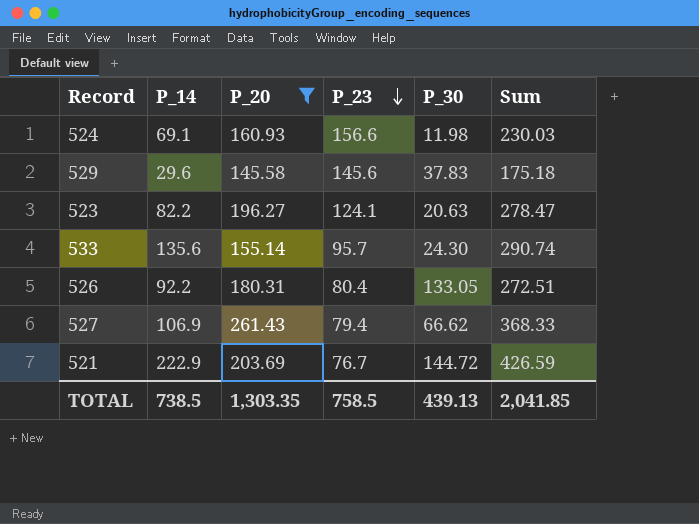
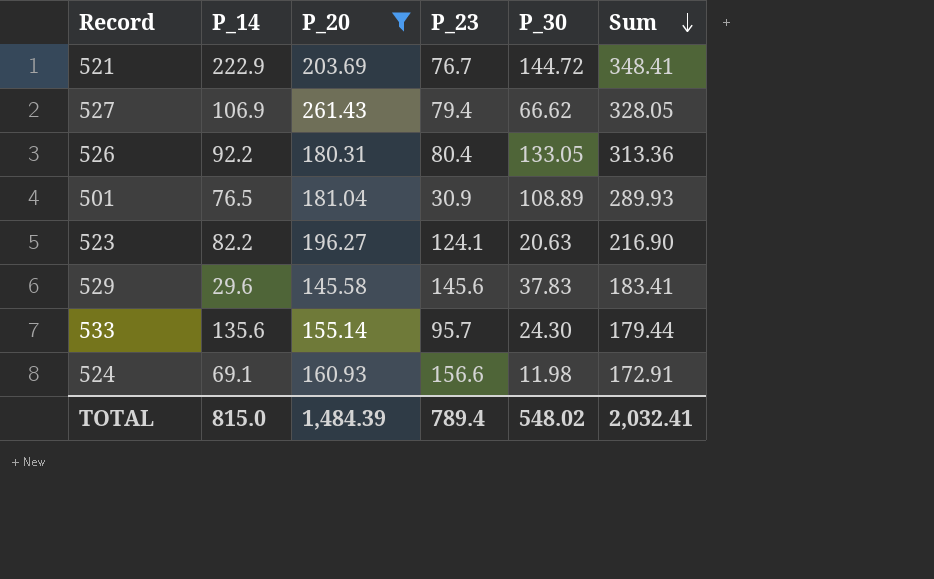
row order: P_23 descending -> Sum descending
column Sum | formula: [P_14] + [P_20] -> [P_20] + [P_30]
row 501: none -> 76.5 | 181.04 | 30.9 | 108.89 | 289.93
TOTAL | P_14: 738.5 -> 815.0
TOTAL | P_20: 1,303.35 -> 1,484.39
TOTAL | P_23: 758.5 -> 789.4
TOTAL | P_30: 439.13 -> 548.02
TOTAL | Sum: 2,041.85 -> 2,032.41

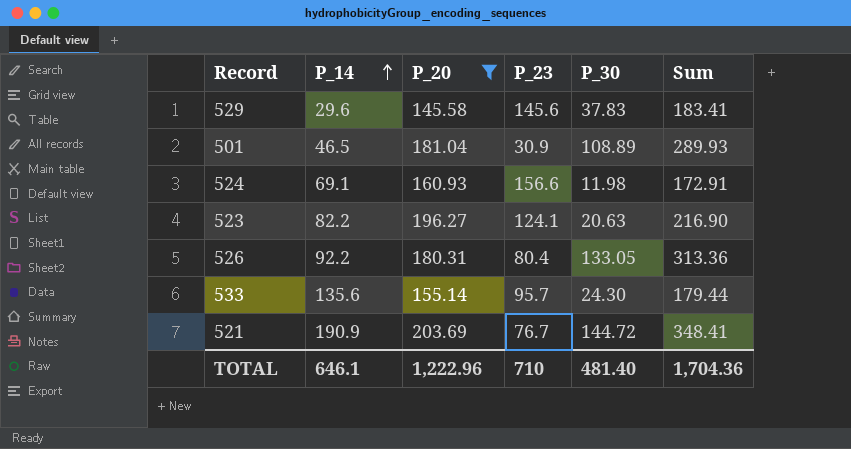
row order: Sum descending -> P_14 ascending
row 527: 106.9 | 261.43 | 79.4 | 66.62 | 328.05 -> none
501 | P_14: 76.5 -> 46.5
521 | P_14: 222.9 -> 190.9
TOTAL | P_14: 815.0 -> 646.1
TOTAL | P_20: 1,484.39 -> 1,222.96
TOTAL | P_23: 789.4 -> 710
TOTAL | P_30: 548.02 -> 481.40
TOTAL | Sum: 2,032.41 -> 1,704.36

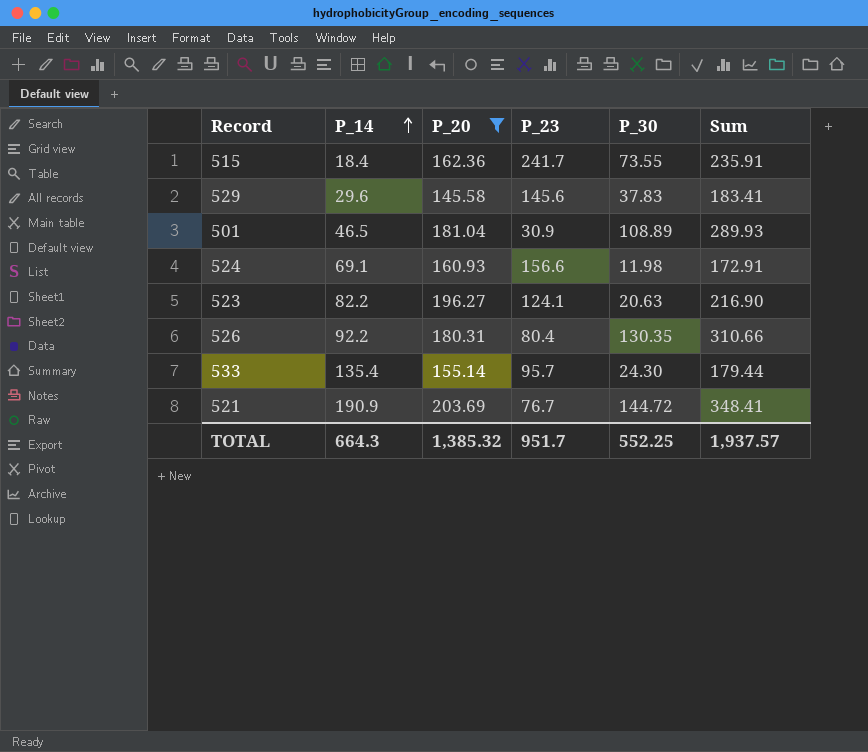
row 515: none -> 18.4 | 162.36 | 241.7 | 73.55 | 235.91
526 | P_30: 133.05 -> 130.35
526 | Sum: 313.36 -> 310.66
533 | P_14: 135.6 -> 135.4
TOTAL | P_14: 646.1 -> 664.3
TOTAL | P_20: 1,222.96 -> 1,385.32
TOTAL | P_23: 710 -> 951.7
TOTAL | P_30: 481.40 -> 552.25
TOTAL | Sum: 1,704.36 -> 1,937.57

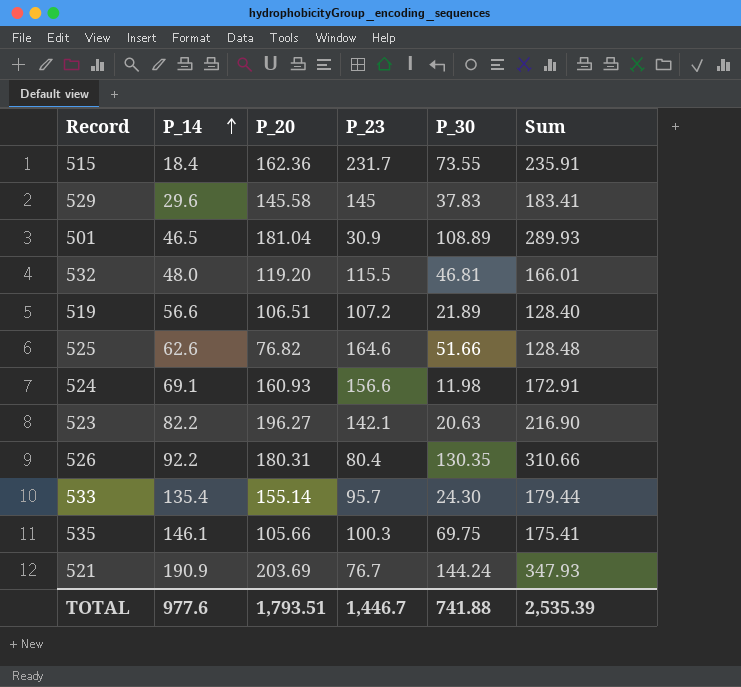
filter: P_20 >= 145.58 -> none
515 | P_23: 241.7 -> 231.7
529 | P_23: 145.6 -> 145
523 | P_23: 124.1 -> 142.1
521 | P_30: 144.72 -> 144.24
521 | Sum: 348.41 -> 347.93
TOTAL | P_14: 664.3 -> 977.6
TOTAL | P_20: 1,385.32 -> 1,793.51
TOTAL | P_23: 951.7 -> 1,446.7
TOTAL | P_30: 552.25 -> 741.88
TOTAL | Sum: 1,937.57 -> 2,535.39

